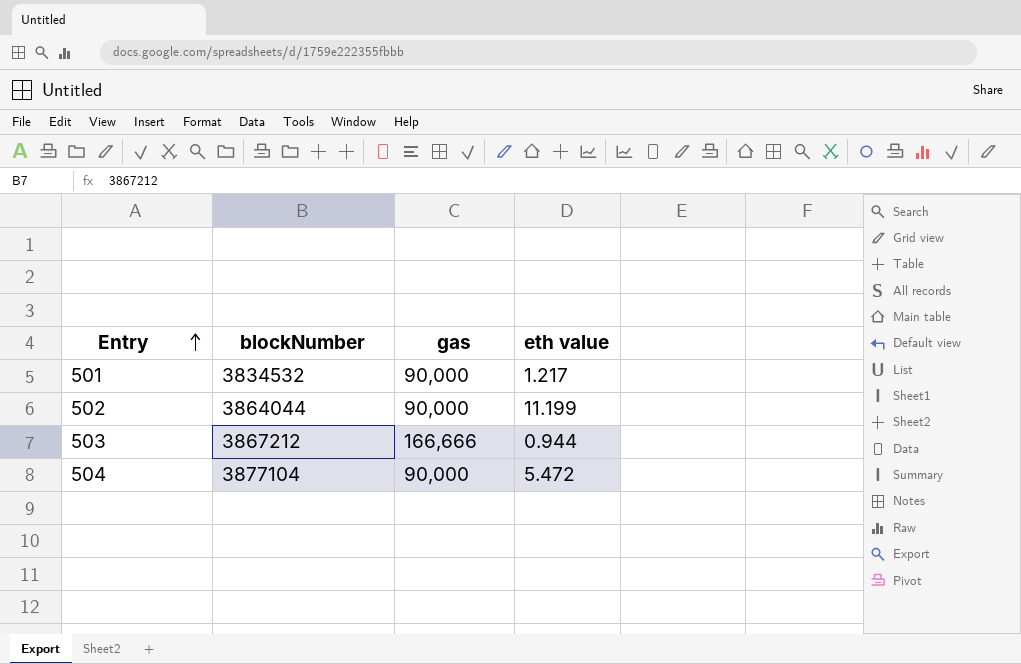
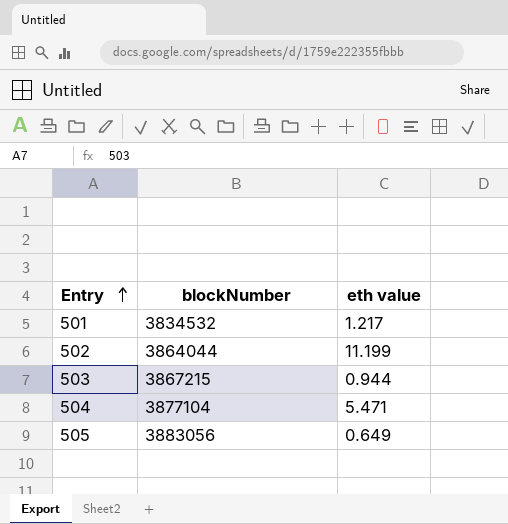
column gas | position: 3 -> none
503 | blockNumber: 3867212 -> 3867215
504 | eth value: 5.472 -> 5.471
row 505: none -> 3883056 | 0.649

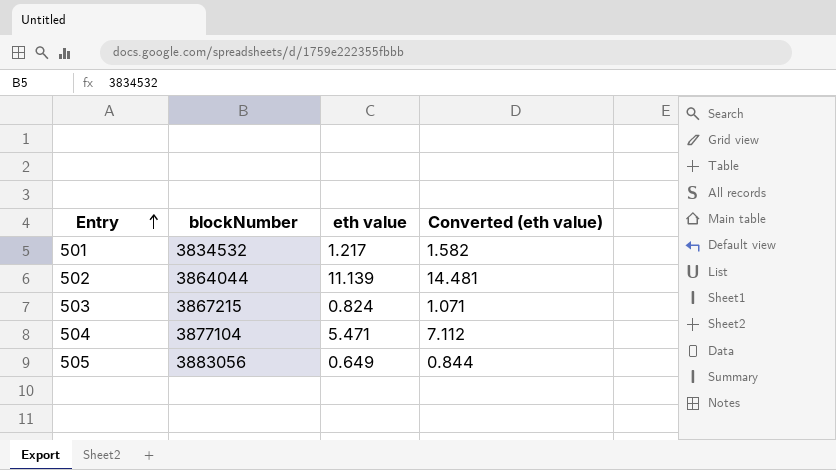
column Converted (eth value) | formula: none -> [eth value] * 1.3
502 | eth value: 11.199 -> 11.139
503 | eth value: 0.944 -> 0.824

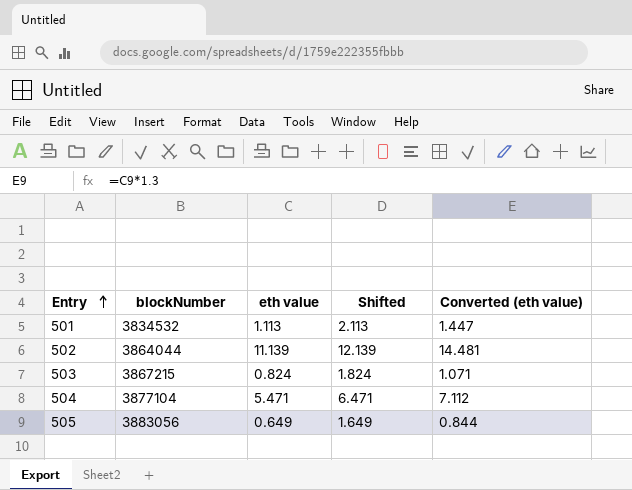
column Shifted | formula: none -> [eth value] + 1
501 | eth value: 1.217 -> 1.113
501 | Converted (eth value): 1.582 -> 1.447

